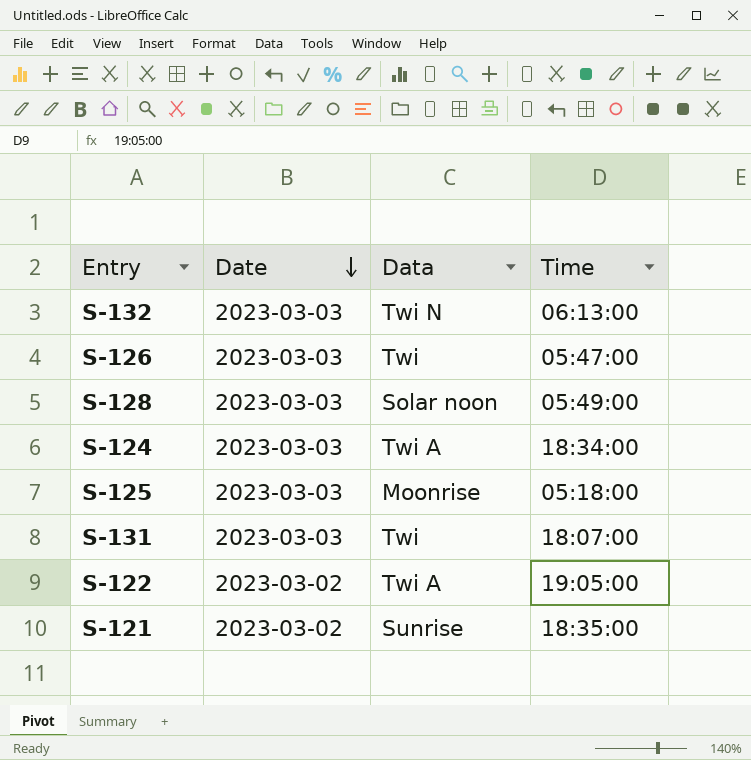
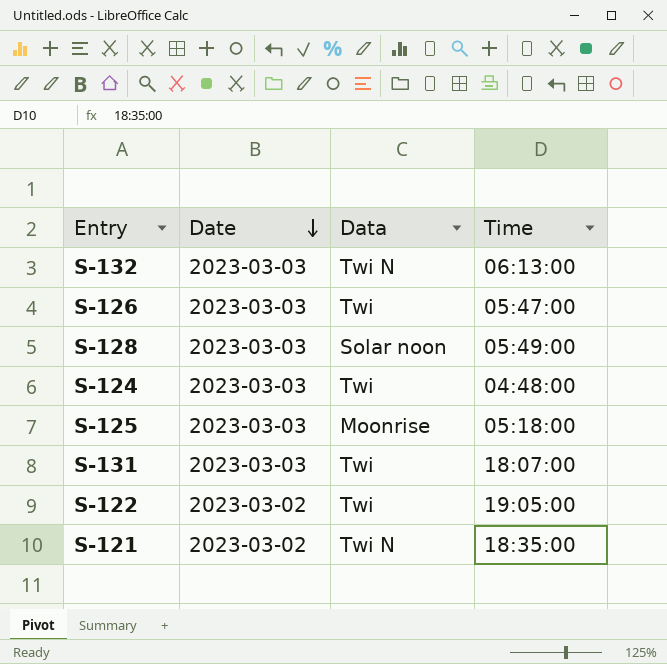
S-124 | Data: Twi A -> Twi
S-124 | Time: 18:34:00 -> 04:48:00
S-122 | Data: Twi A -> Twi
S-121 | Data: Sunrise -> Twi N

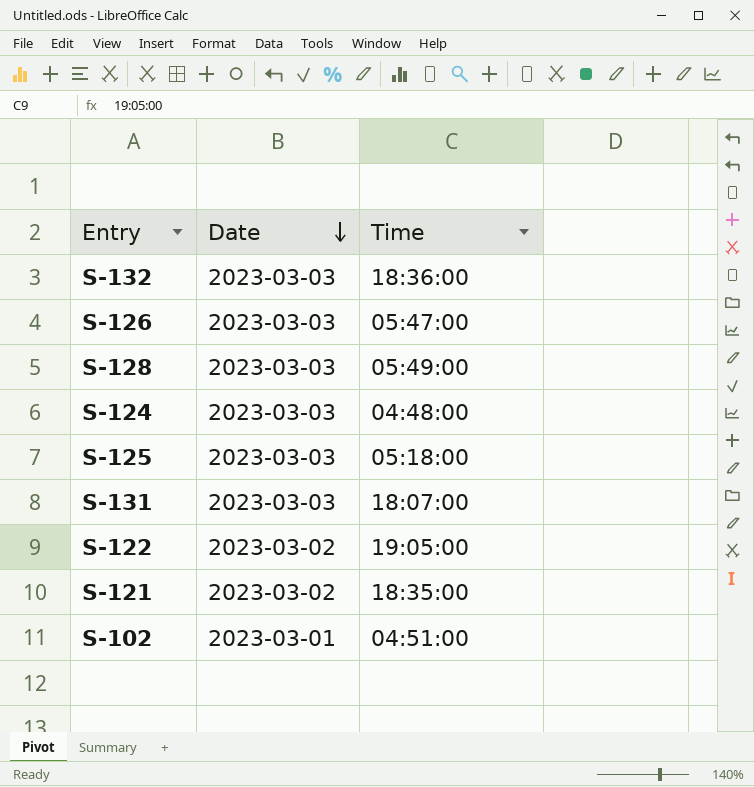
column Data | position: 3 -> none
S-132 | Time: 06:13:00 -> 18:36:00
row S-102: none -> 2023-03-01 | 04:51:00

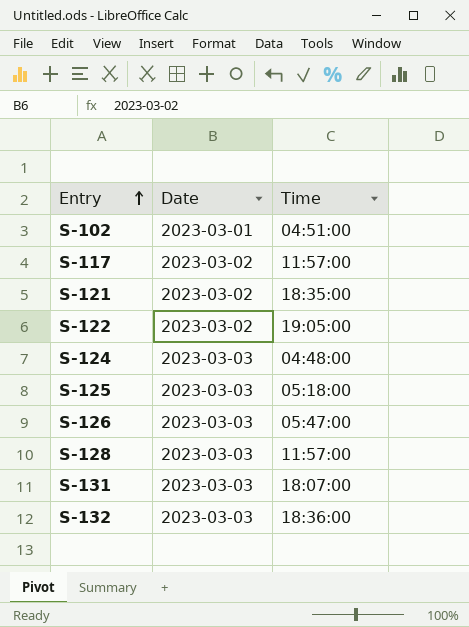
row order: Date descending -> Entry ascending
row S-117: none -> 2023-03-02 | 11:57:00
S-128 | Time: 05:49:00 -> 11:57:00

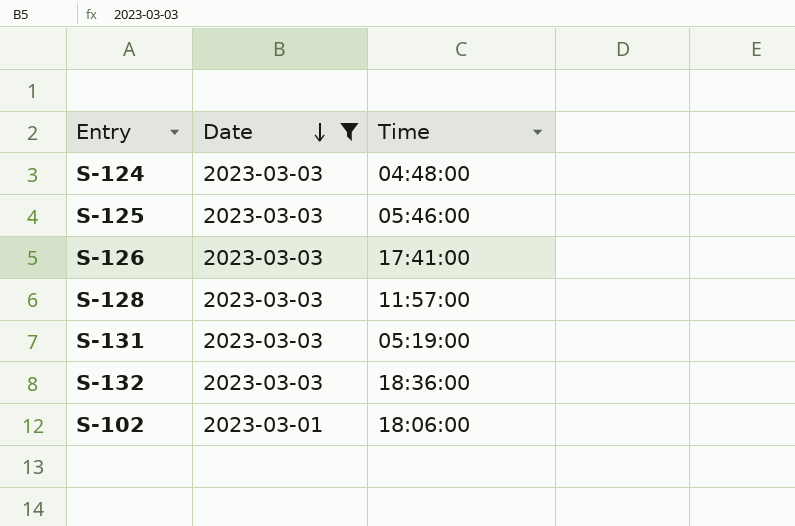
filter: none -> Date != 2023-03-02
row order: Entry ascending -> Date descending
S-125 | Time: 05:18:00 -> 05:46:00
S-126 | Time: 05:47:00 -> 17:41:00
S-131 | Time: 18:07:00 -> 05:19:00
S-102 | Time: 04:51:00 -> 18:06:00

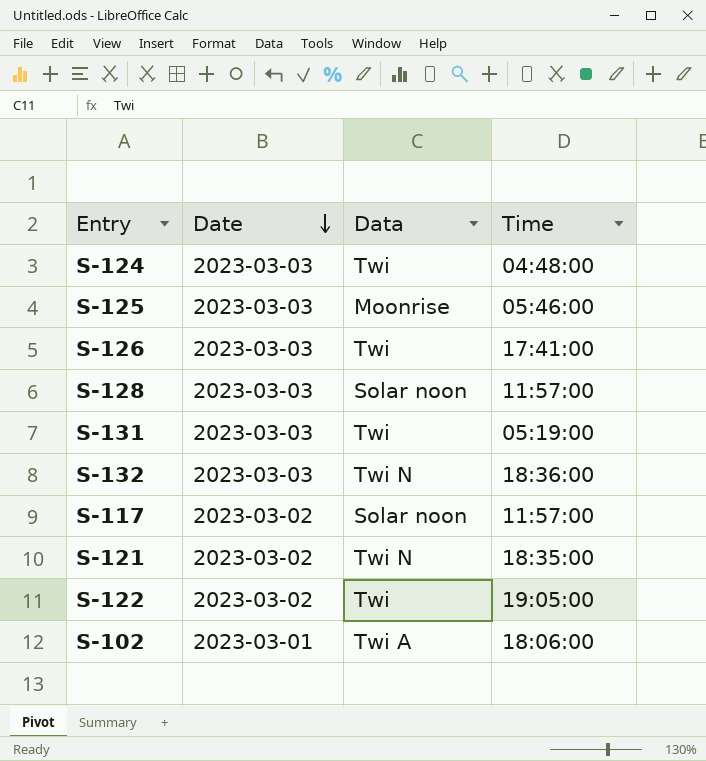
filter: Date != 2023-03-02 -> none
column Data | position: none -> 3

